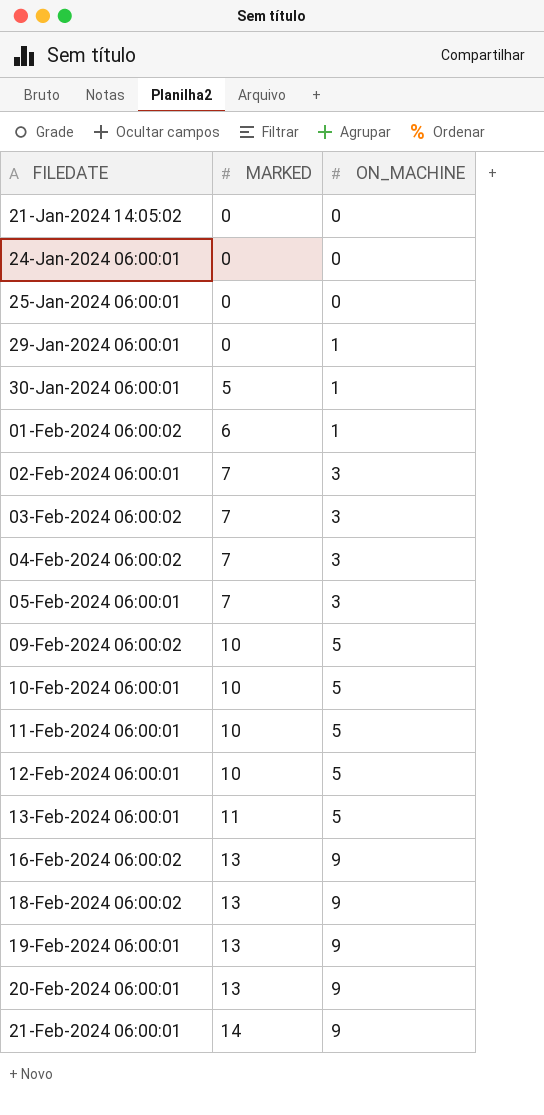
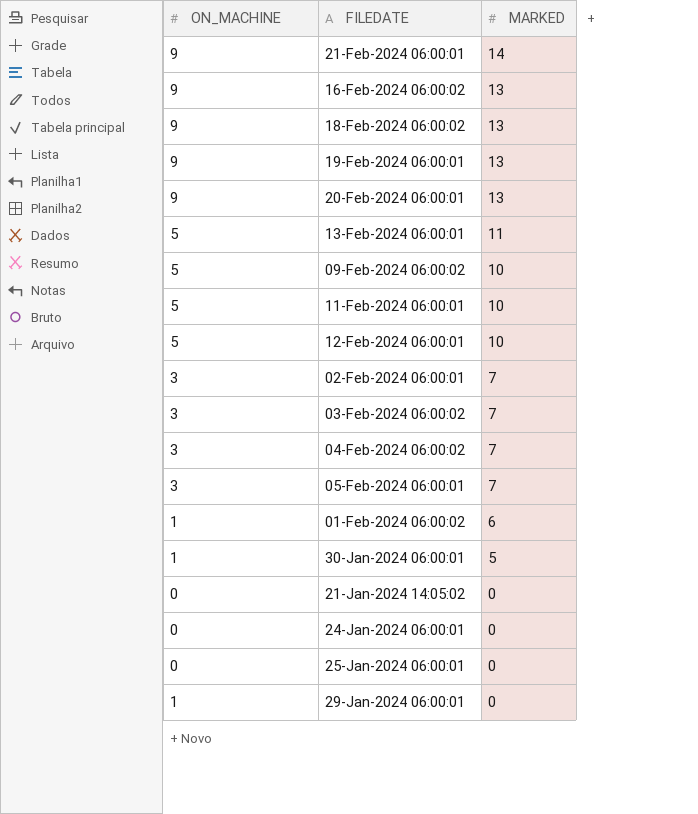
row order: FILEDATE ascending -> MARKED descending
column ON_MACHINE | position: 3 -> 1
row 10-Feb-2024 06:00:01: 10 | 5 -> none

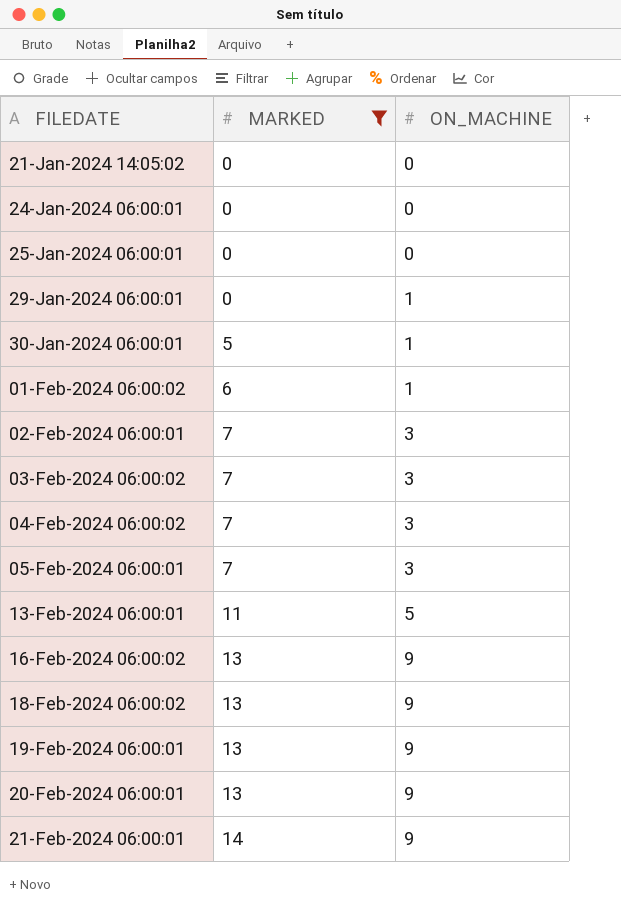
filter: none -> MARKED != 10
row order: MARKED descending -> FILEDATE ascending
column ON_MACHINE | position: 1 -> 3

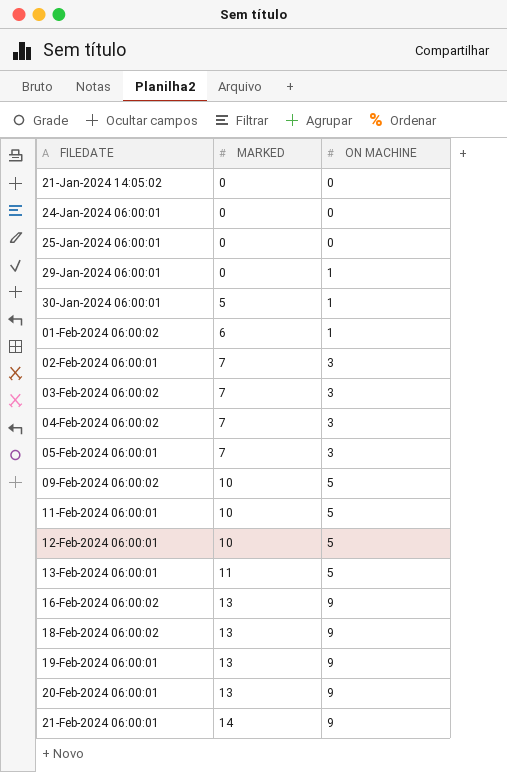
filter: MARKED != 10 -> none
column name: ON_MACHINE -> ON MACHINE

